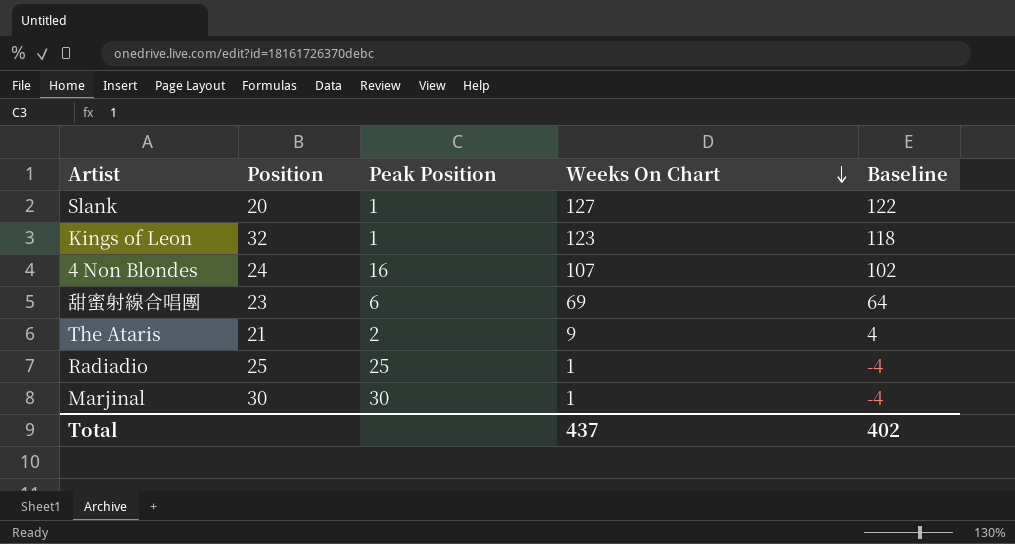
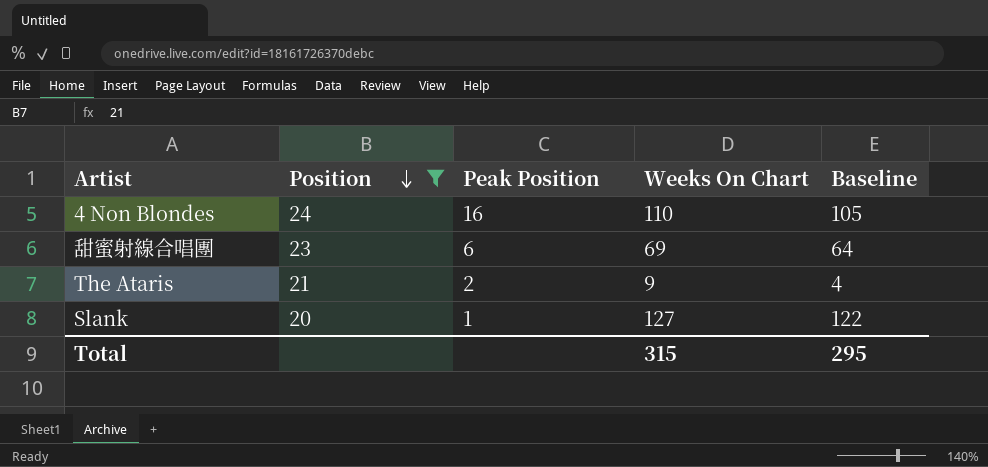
filter: none -> Position <= 24
row order: Weeks On Chart descending -> Position descending
4 Non Blondes | Weeks On Chart: 107 -> 110
4 Non Blondes | Baseline: 102 -> 105
Total | Weeks On Chart: 437 -> 315
Total | Baseline: 402 -> 295

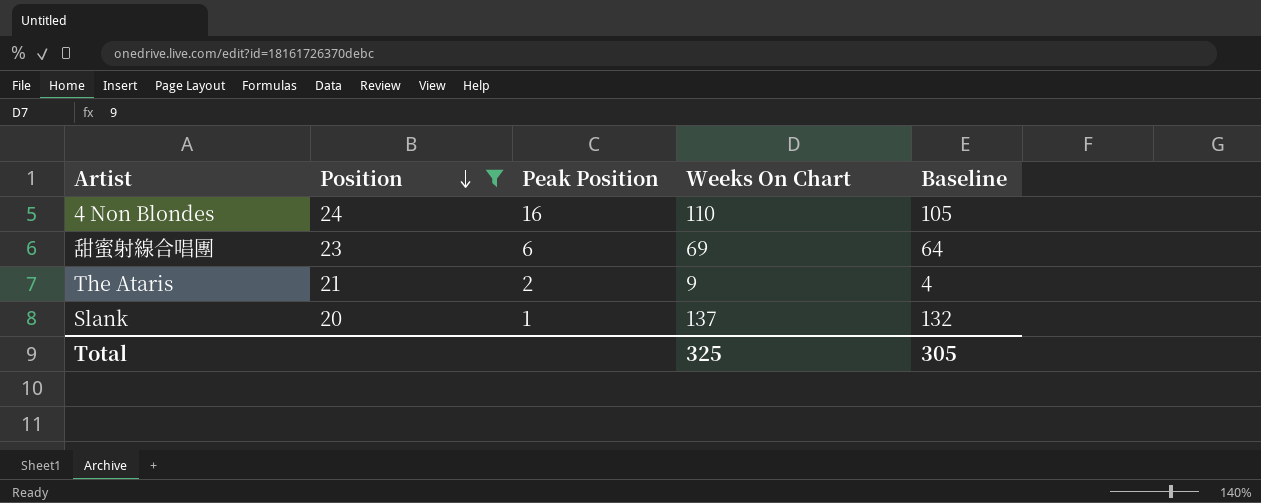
Slank | Weeks On Chart: 127 -> 137
Slank | Baseline: 122 -> 132
Total | Weeks On Chart: 315 -> 325
Total | Baseline: 295 -> 305

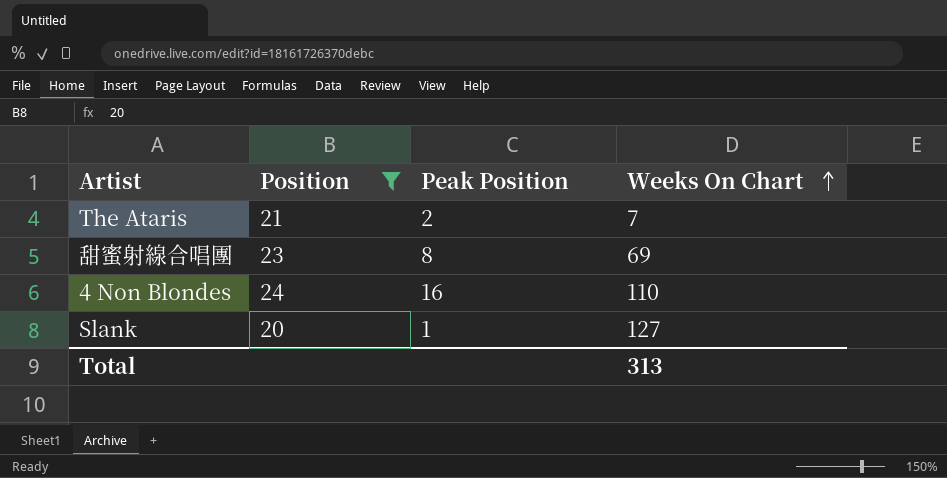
row order: Position descending -> Weeks On Chart ascending
column Baseline | formula: [Weeks On Chart] - 5 -> none
The Ataris | Weeks On Chart: 9 -> 7
甜蜜射線合唱團 | Peak Position: 6 -> 8
Slank | Weeks On Chart: 137 -> 127
Total | Weeks On Chart: 325 -> 313

